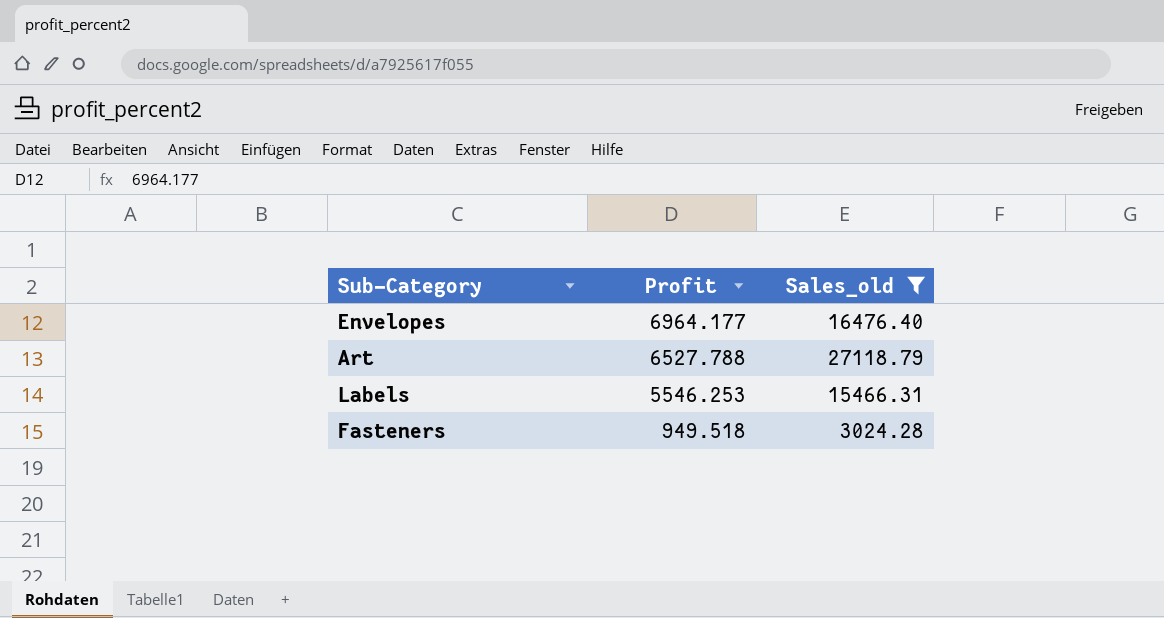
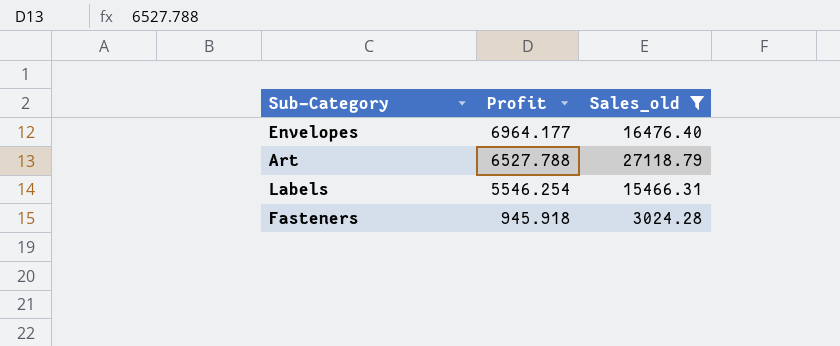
Labels | Profit: 5546.253 -> 5546.254
Fasteners | Profit: 949.518 -> 945.918

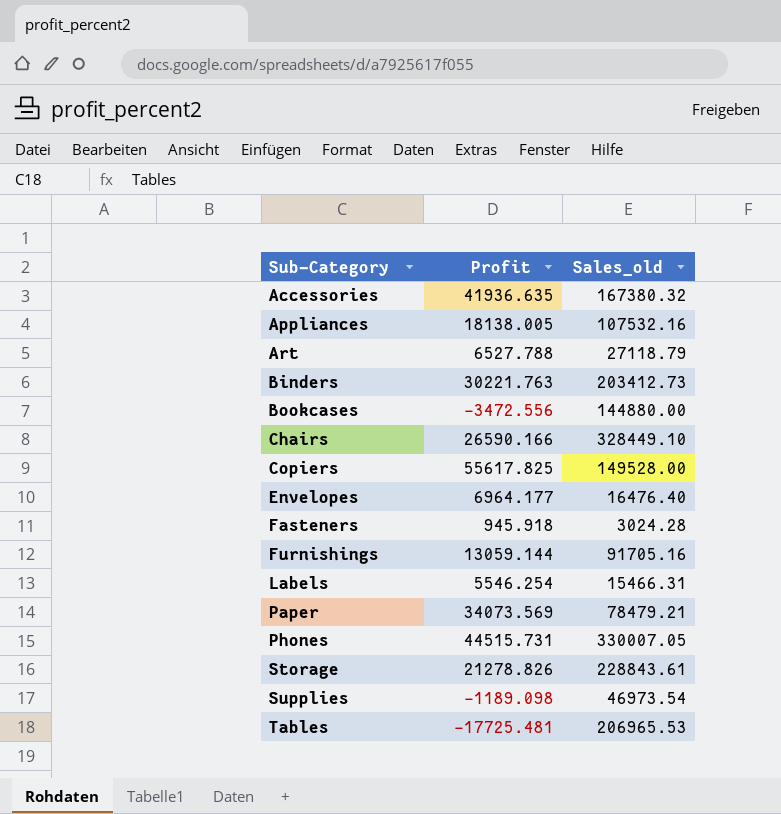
filter: Sales_old <= 27118.79 -> none
row order: Profit descending -> Sub-Category ascending

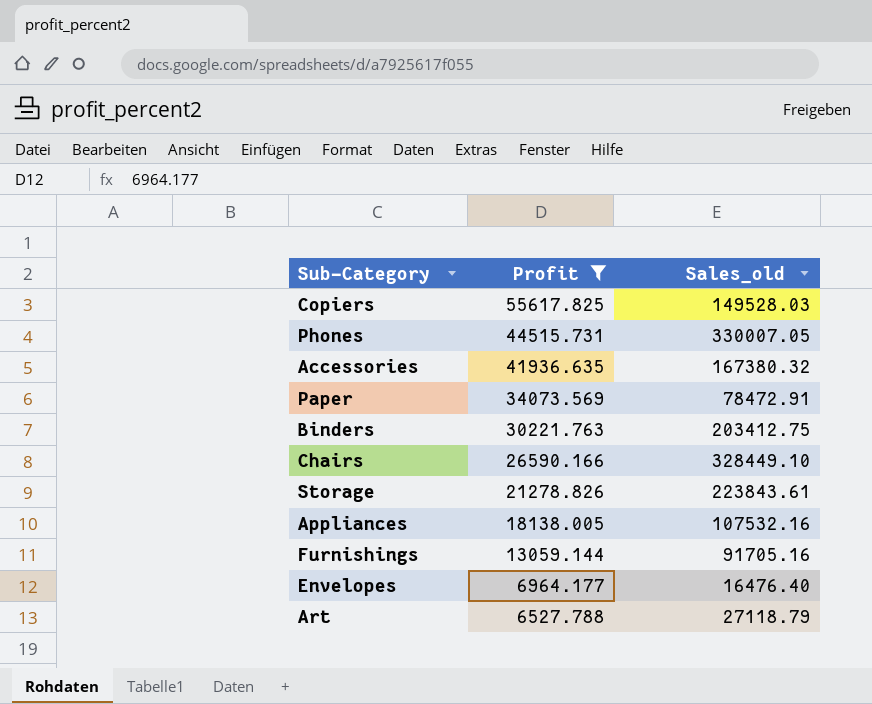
filter: none -> Profit >= 6527.788
row order: Sub-Category ascending -> Profit descending
Copiers | Sales_old: 149528.00 -> 149528.03
Paper | Sales_old: 78479.21 -> 78472.91
Binders | Sales_old: 203412.73 -> 203412.75
Storage | Sales_old: 228843.61 -> 223843.61

